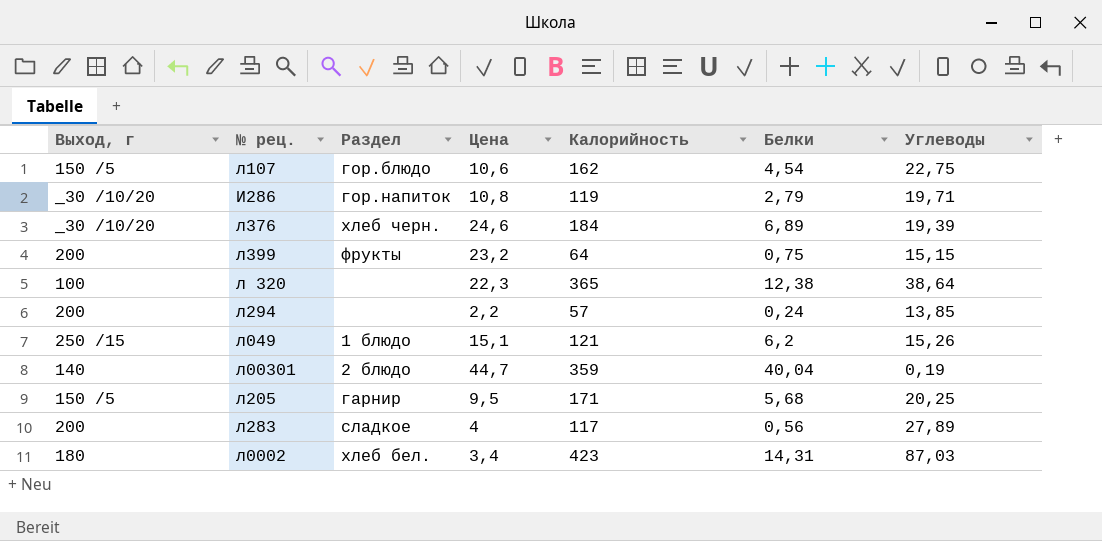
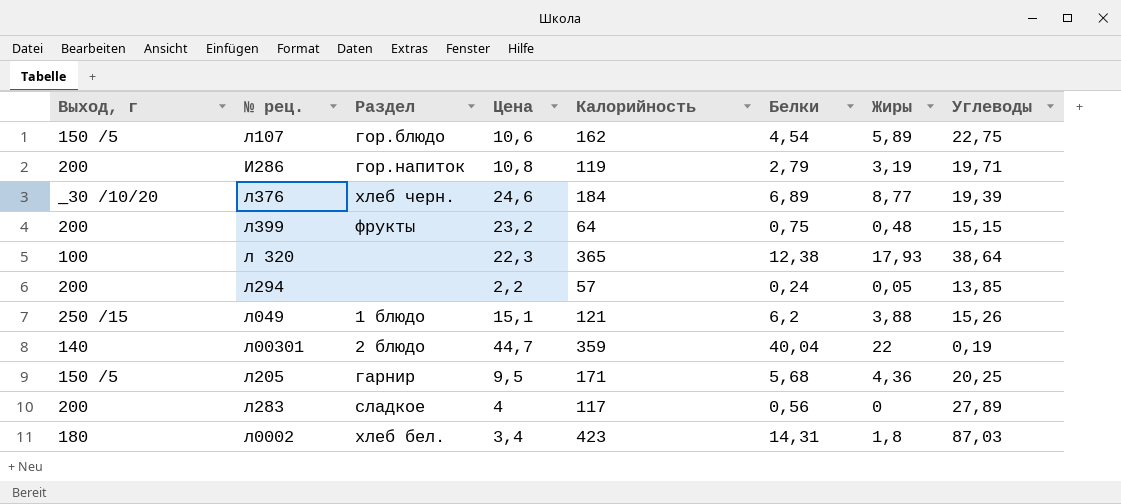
column Жиры | position: none -> 7
И286 | Выход, г: _30 /10/20 -> 200

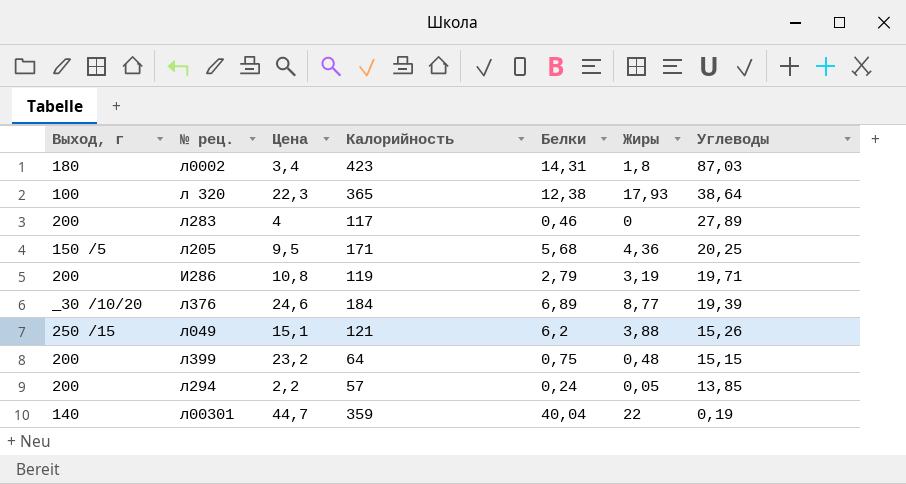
row order: none -> Углеводы descending
column Раздел | position: 3 -> none
row л107: 150 /5 | гор.блюдо | 10,6 | 162 | 4,54 | 5,89 | 22,75 -> none
л283 | Белки: 0,56 -> 0,46

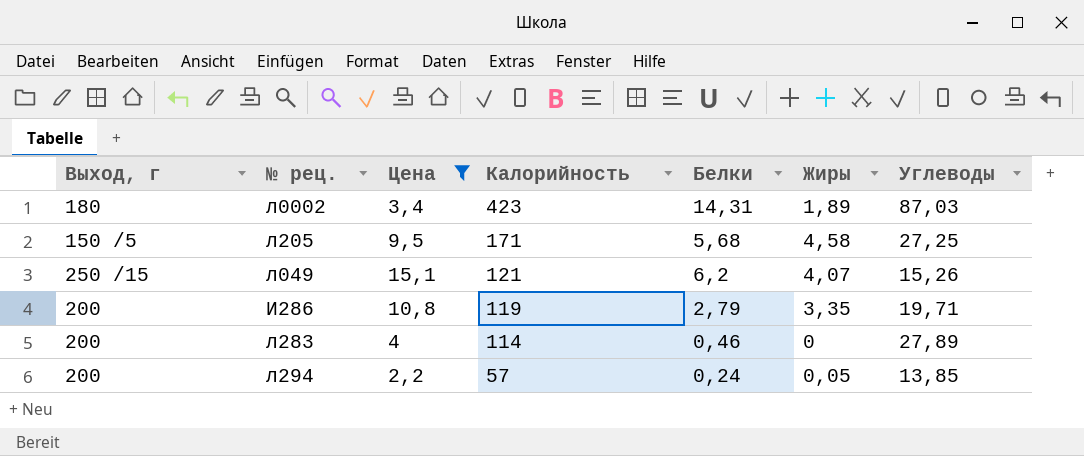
filter: none -> Цена <= 15,1
row order: Углеводы descending -> Калорийность descending
л0002 | Жиры: 1,8 -> 1,89
л205 | Жиры: 4,36 -> 4,58
л205 | Углеводы: 20,25 -> 27,25
л049 | Жиры: 3,88 -> 4,07
И286 | Жиры: 3,19 -> 3,35
л283 | Калорийность: 117 -> 114

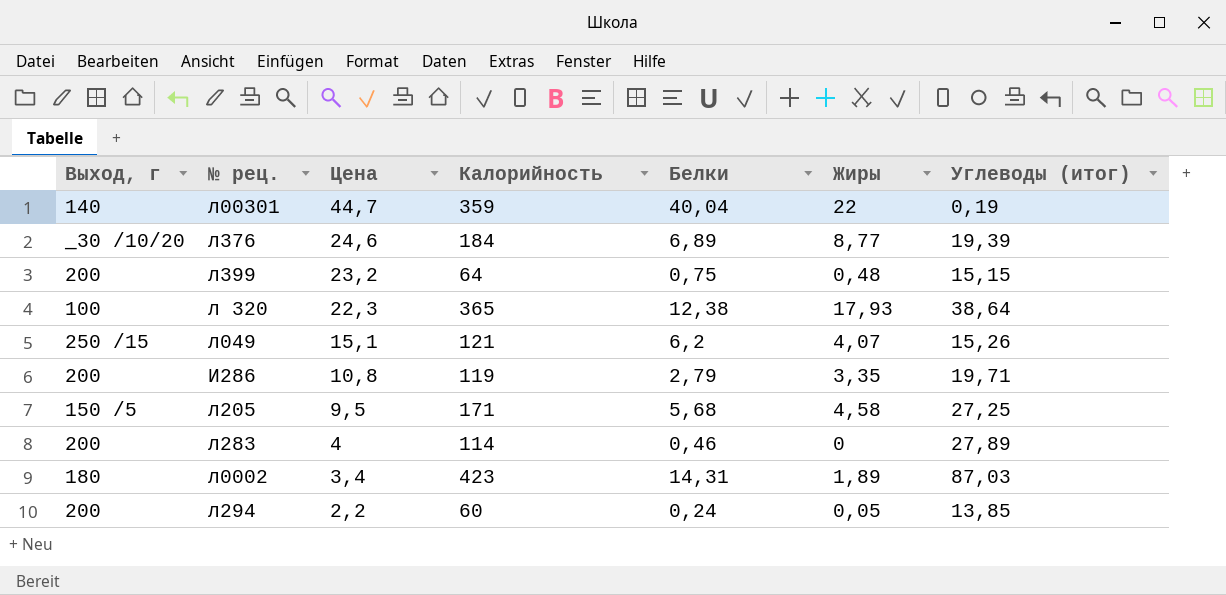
filter: Цена <= 15,1 -> none
row order: Калорийность descending -> Цена descending
column name: Углеводы -> Углеводы (итог)
л294 | Калорийность: 57 -> 60

